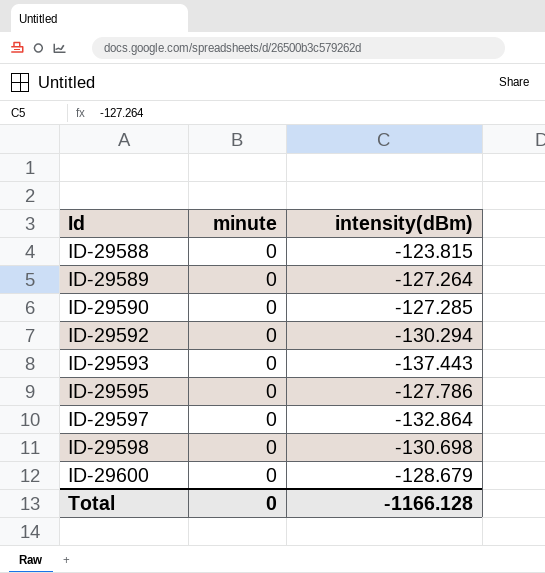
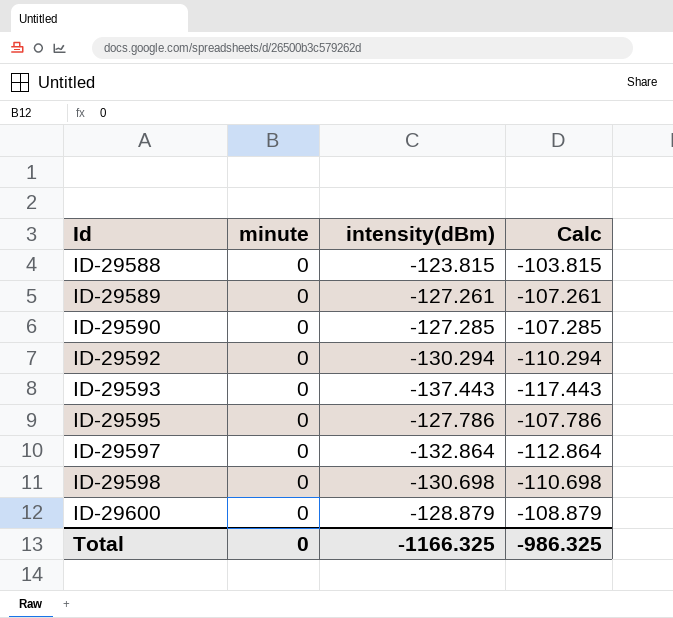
column Calc | formula: none -> [intensity(dBm)] + 20
ID-29589 | intensity(dBm): -127.264 -> -127.261
ID-29600 | intensity(dBm): -128.679 -> -128.879
Total | intensity(dBm): -1166.128 -> -1166.325

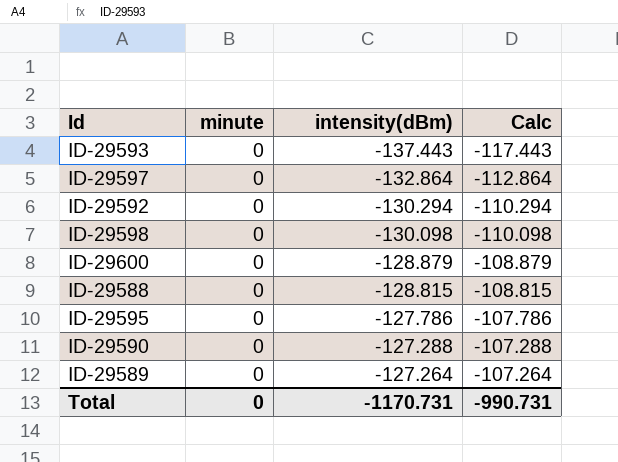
row order: Id ascending -> intensity(dBm) ascending
ID-29598 | intensity(dBm): -130.698 -> -130.098
ID-29598 | Calc: -110.698 -> -110.098
ID-29588 | intensity(dBm): -123.815 -> -128.815
ID-29588 | Calc: -103.815 -> -108.815
ID-29590 | intensity(dBm): -127.285 -> -127.288
ID-29590 | Calc: -107.285 -> -107.288
ID-29589 | intensity(dBm): -127.261 -> -127.264
ID-29589 | Calc: -107.261 -> -107.264
Total | intensity(dBm): -1166.325 -> -1170.731
Total | Calc: -986.325 -> -990.731

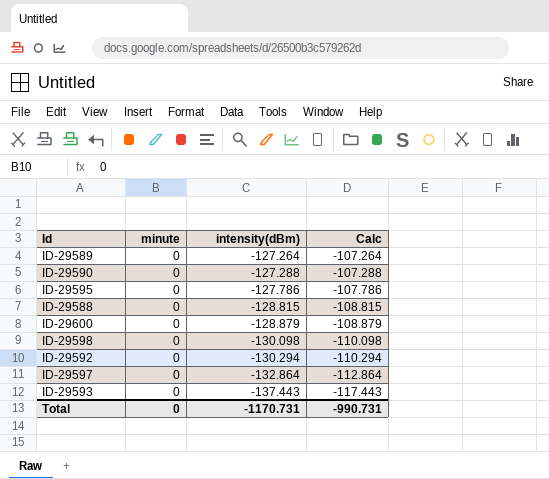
row order: intensity(dBm) ascending -> intensity(dBm) descending

